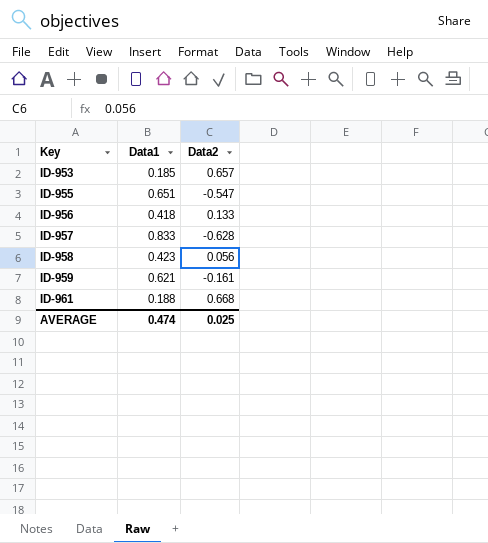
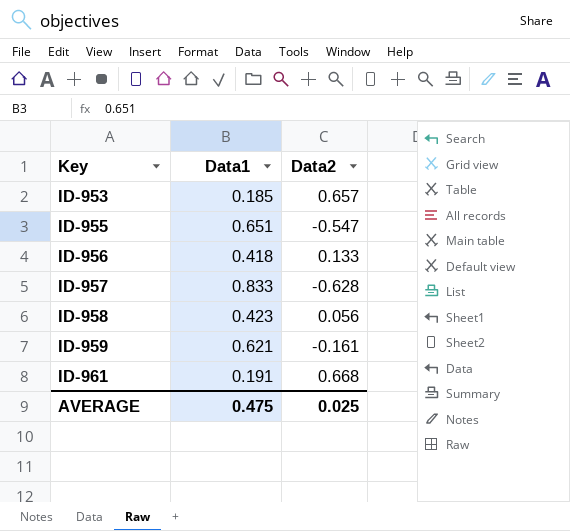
ID-961 | Data1: 0.188 -> 0.191
AVERAGE | Data1: 0.474 -> 0.475

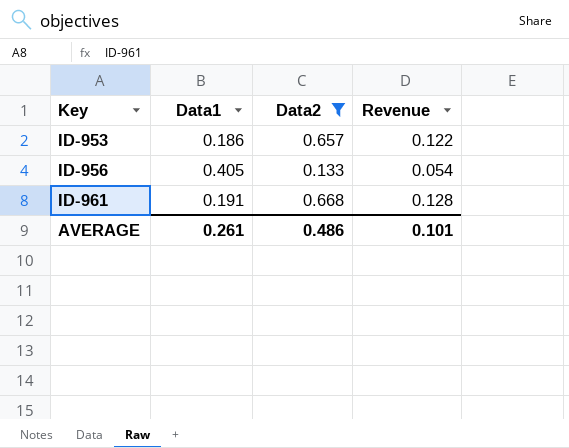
filter: none -> Data2 >= 0.133
column Revenue | formula: none -> [Data1] * [Data2]
ID-953 | Data1: 0.185 -> 0.186
ID-956 | Data1: 0.418 -> 0.405
AVERAGE | Data1: 0.475 -> 0.261
AVERAGE | Data2: 0.025 -> 0.486

